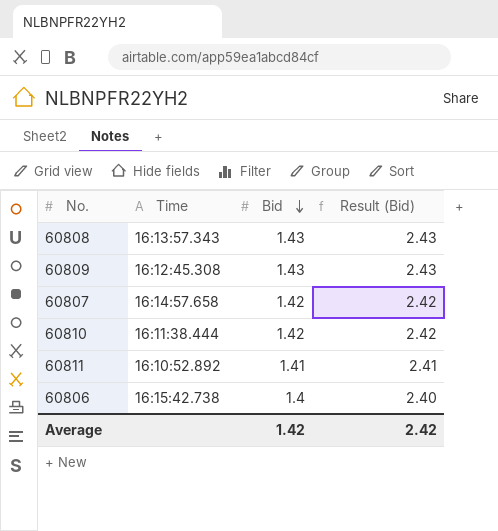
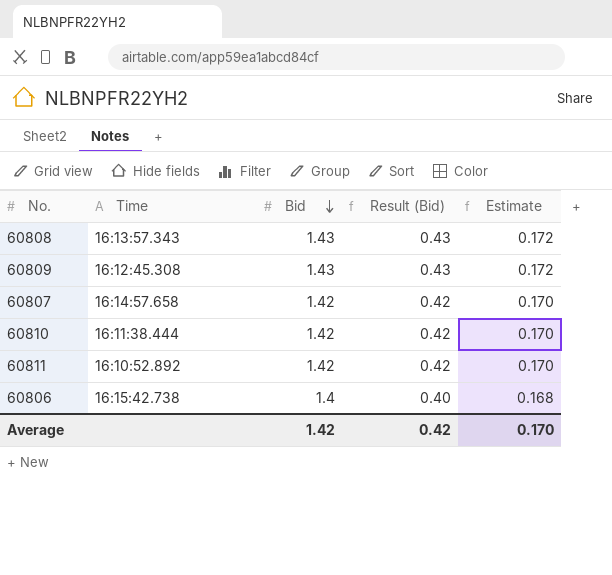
column Result (Bid) | formula: [Bid] + 1 -> [Bid] - 1
column Estimate | formula: none -> [Bid] * 0.12
60811 | Bid: 1.41 -> 1.42
Average | Result (Bid): 2.42 -> 0.42

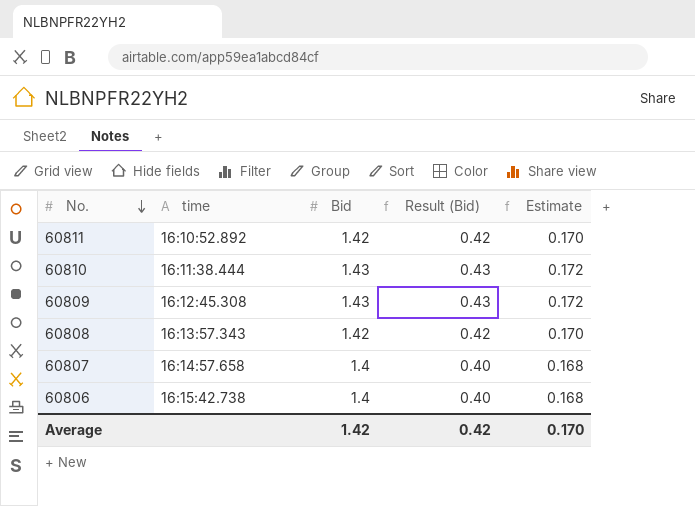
row order: Bid descending -> No. descending
column name: Time -> time
60810 | Bid: 1.42 -> 1.43
60810 | Result (Bid): 0.42 -> 0.43
60810 | Estimate: 0.170 -> 0.172
60808 | Bid: 1.43 -> 1.42
60808 | Result (Bid): 0.43 -> 0.42
60808 | Estimate: 0.172 -> 0.170
60807 | Bid: 1.42 -> 1.4
60807 | Result (Bid): 0.42 -> 0.40
60807 | Estimate: 0.170 -> 0.168

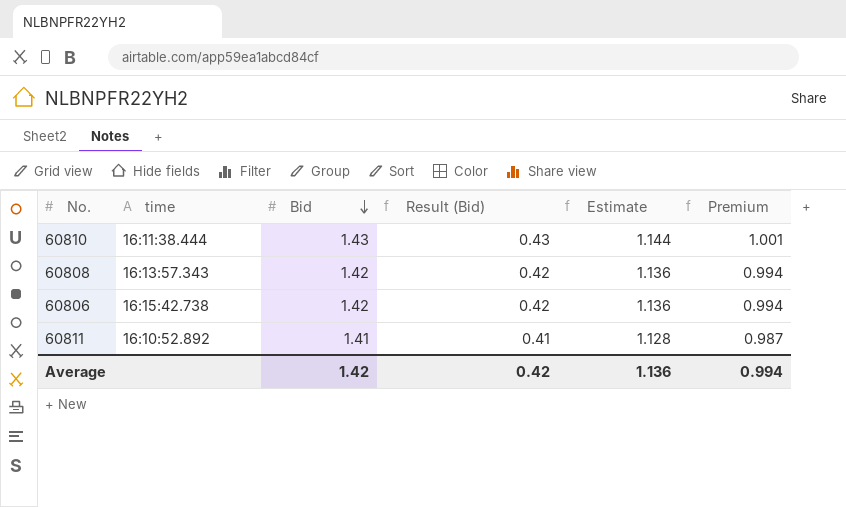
row order: No. descending -> Bid descending
column Estimate | formula: [Bid] * 0.12 -> [Bid] * 0.8
column Premium | formula: none -> [Bid] * 0.7
row 60809: 16:12:45.308 | 1.43 | 0.43 | 0.172 -> none
row 60807: 16:14:57.658 | 1.4 | 0.40 | 0.168 -> none
60806 | Bid: 1.4 -> 1.42
60806 | Result (Bid): 0.40 -> 0.42
60811 | Bid: 1.42 -> 1.41
60811 | Result (Bid): 0.42 -> 0.41
Average | Estimate: 0.170 -> 1.136

